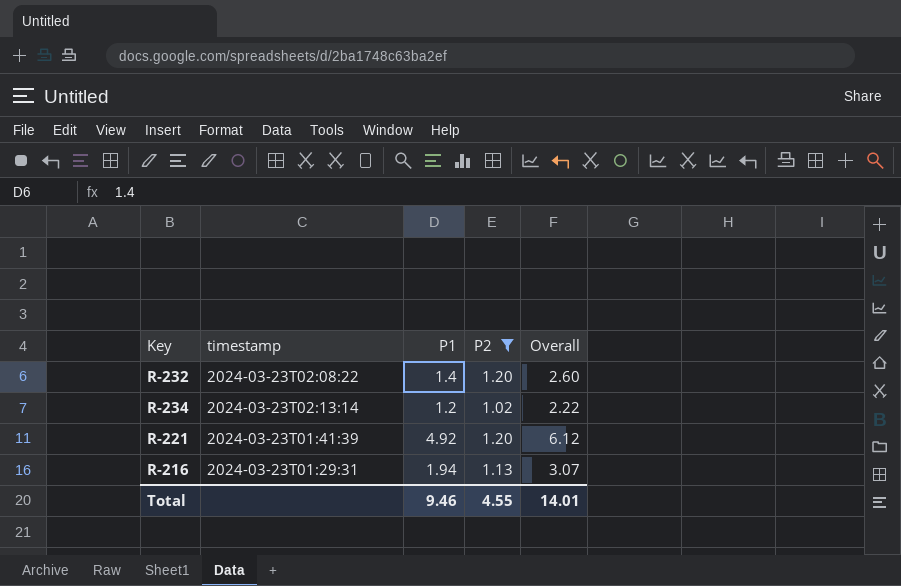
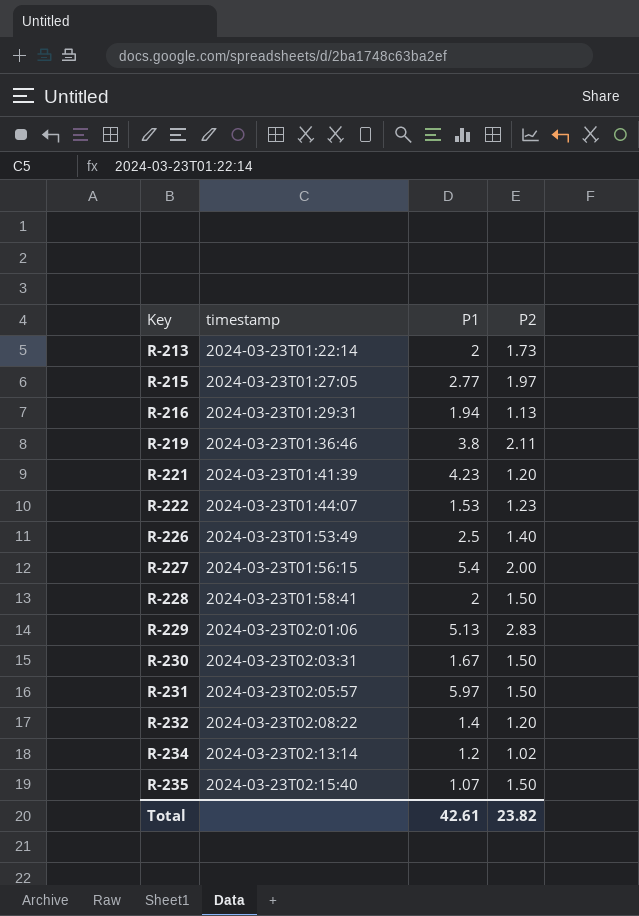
filter: P2 <= 1.20 -> none
row order: none -> Key ascending
column Overall | formula: [P1] + [P2] -> none
R-221 | P1: 4.92 -> 4.23
Total | P1: 9.46 -> 42.61
Total | P2: 4.55 -> 23.82

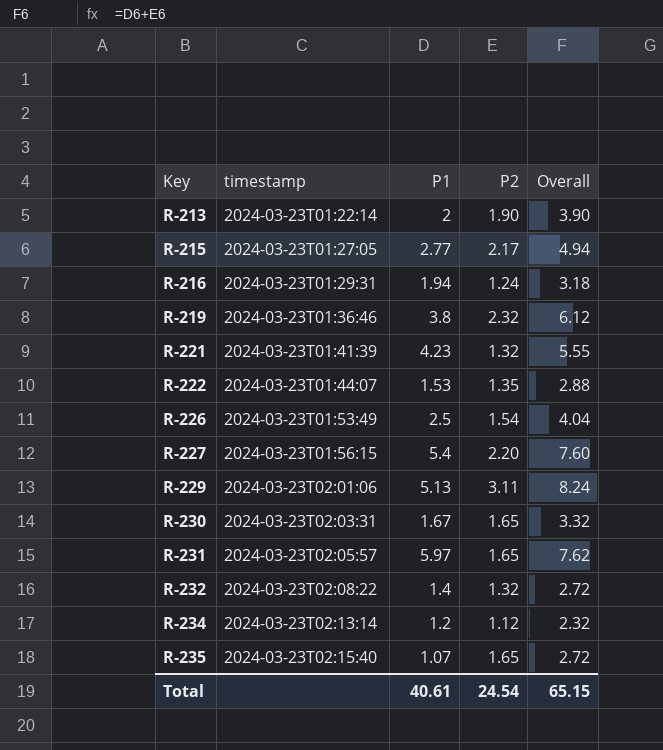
column Overall | formula: none -> [P1] + [P2]
row R-228: 2024-03-23T01:58:41 | 2 | 1.50 -> none
R-213 | P2: 1.73 -> 1.90
R-215 | P2: 1.97 -> 2.17
R-216 | P2: 1.13 -> 1.24
R-219 | P2: 2.11 -> 2.32
R-221 | P2: 1.20 -> 1.32
R-222 | P2: 1.23 -> 1.35
R-226 | P2: 1.40 -> 1.54
R-227 | P2: 2.00 -> 2.20
R-229 | P2: 2.83 -> 3.11
R-230 | P2: 1.50 -> 1.65
R-231 | P2: 1.50 -> 1.65
R-232 | P2: 1.20 -> 1.32
R-234 | P2: 1.02 -> 1.12
R-235 | P2: 1.50 -> 1.65
Total | P1: 42.61 -> 40.61
Total | P2: 23.82 -> 24.54

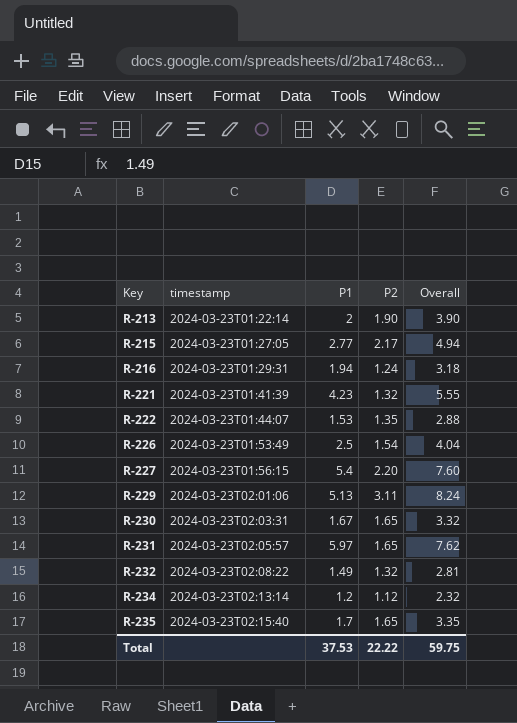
row R-219: 2024-03-23T01:36:46 | 3.8 | 2.32 | 6.12 -> none
R-232 | P1: 1.4 -> 1.49
R-232 | Overall: 2.72 -> 2.81
R-235 | P1: 1.07 -> 1.7
R-235 | Overall: 2.72 -> 3.35
Total | P1: 40.61 -> 37.53
Total | P2: 24.54 -> 22.22
Total | Overall: 65.15 -> 59.75

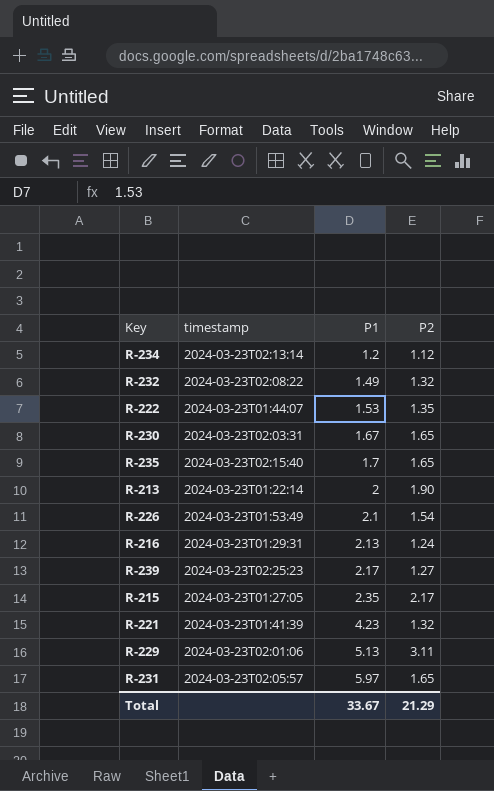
row order: Key ascending -> P1 ascending
column Overall | formula: [P1] + [P2] -> none
row R-227: 2024-03-23T01:56:15 | 5.4 | 2.20 | 7.60 -> none
R-226 | P1: 2.5 -> 2.1
R-216 | P1: 1.94 -> 2.13
row R-239: none -> 2024-03-23T02:25:23 | 2.17 | 1.27
R-215 | P1: 2.77 -> 2.35
Total | P1: 37.53 -> 33.67
Total | P2: 22.22 -> 21.29

